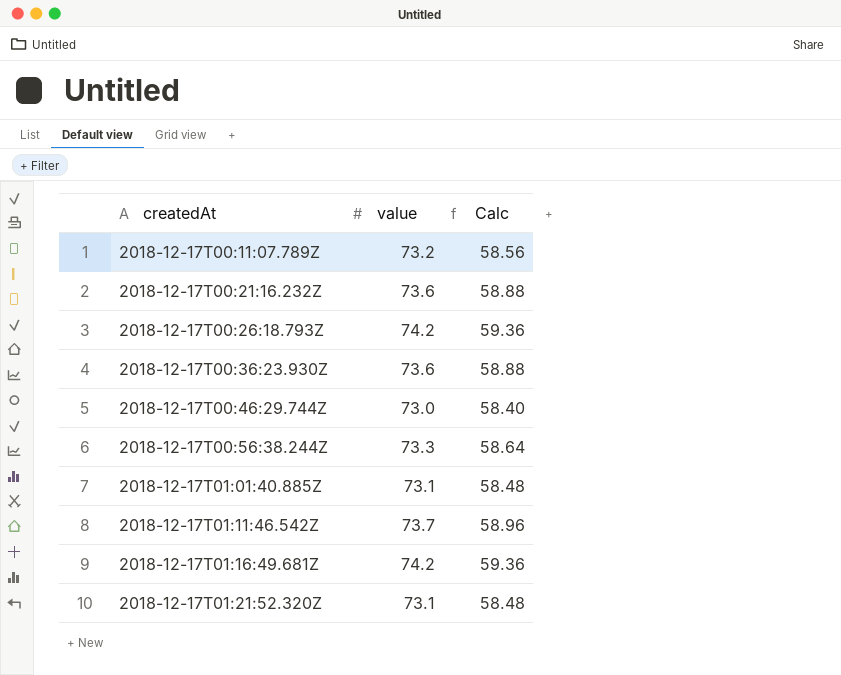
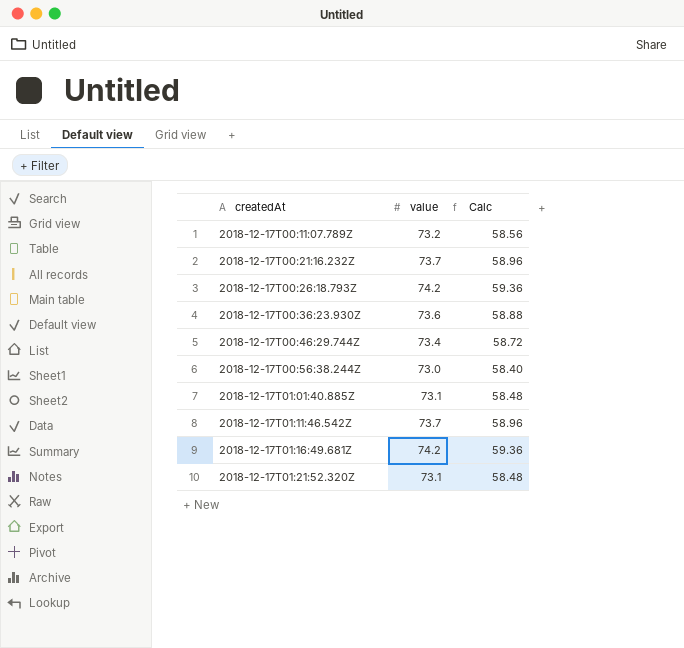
2018-12-17T00:21:16.232Z | value: 73.6 -> 73.7
2018-12-17T00:21:16.232Z | Calc: 58.88 -> 58.96
2018-12-17T00:46:29.744Z | value: 73.0 -> 73.4
2018-12-17T00:46:29.744Z | Calc: 58.40 -> 58.72
2018-12-17T00:56:38.244Z | value: 73.3 -> 73.0
2018-12-17T00:56:38.244Z | Calc: 58.64 -> 58.40

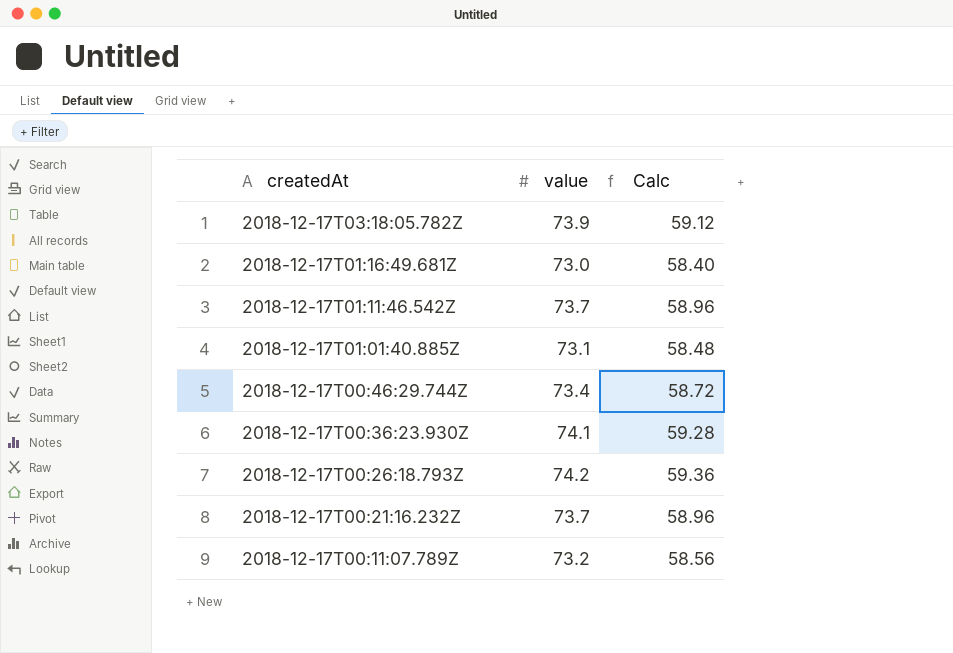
row order: createdAt ascending -> createdAt descending
row 2018-12-17T00:56:38.244Z: 73.0 | 58.40 -> none
row 2018-12-17T01:21:52.320Z: 73.1 | 58.48 -> none
row 2018-12-17T03:18:05.782Z: none -> 73.9 | 59.12
2018-12-17T01:16:49.681Z | value: 74.2 -> 73.0
2018-12-17T01:16:49.681Z | Calc: 59.36 -> 58.40
2018-12-17T00:36:23.930Z | value: 73.6 -> 74.1
2018-12-17T00:36:23.930Z | Calc: 58.88 -> 59.28

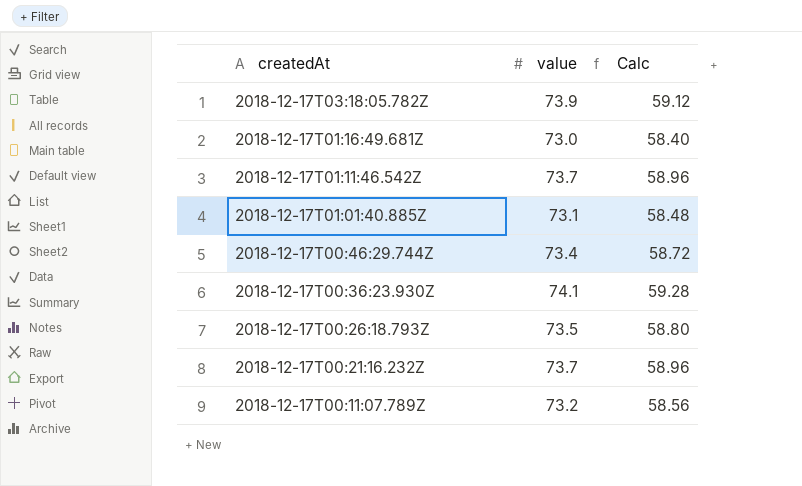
2018-12-17T00:26:18.793Z | value: 74.2 -> 73.5
2018-12-17T00:26:18.793Z | Calc: 59.36 -> 58.80

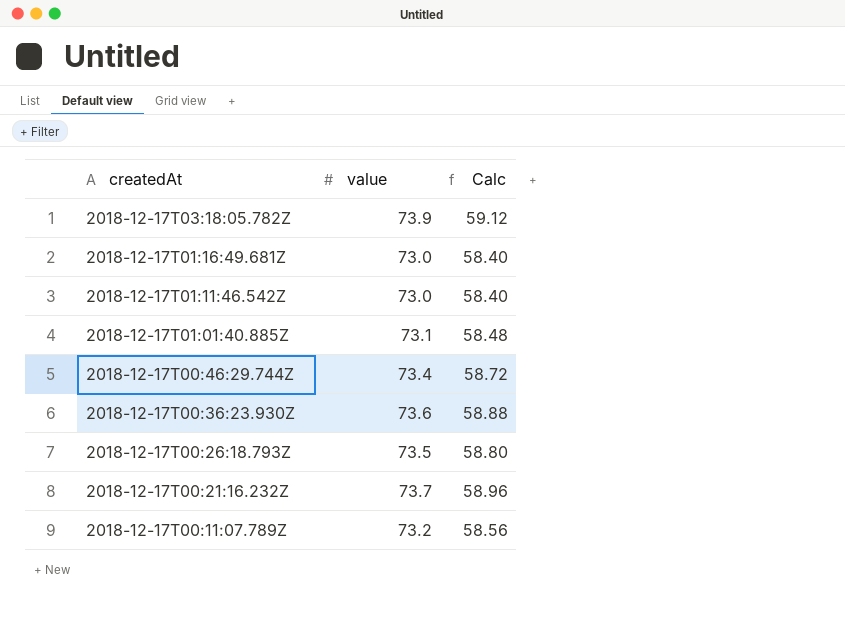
2018-12-17T01:11:46.542Z | value: 73.7 -> 73.0
2018-12-17T01:11:46.542Z | Calc: 58.96 -> 58.40
2018-12-17T00:36:23.930Z | value: 74.1 -> 73.6
2018-12-17T00:36:23.930Z | Calc: 59.28 -> 58.88

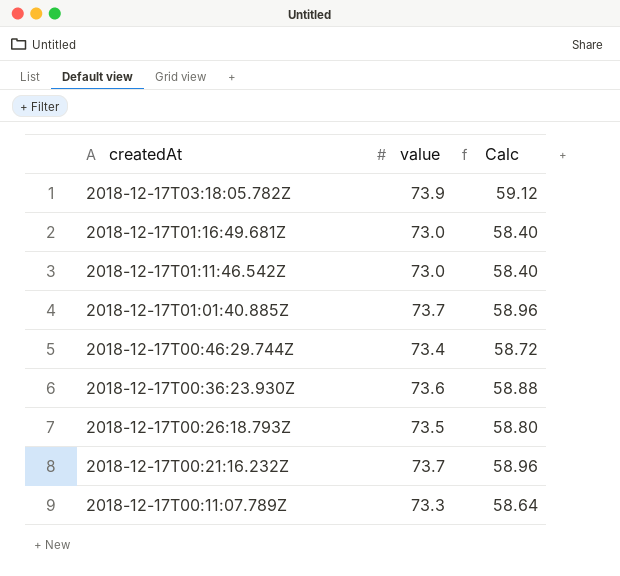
2018-12-17T01:01:40.885Z | value: 73.1 -> 73.7
2018-12-17T01:01:40.885Z | Calc: 58.48 -> 58.96
2018-12-17T00:11:07.789Z | value: 73.2 -> 73.3
2018-12-17T00:11:07.789Z | Calc: 58.56 -> 58.64

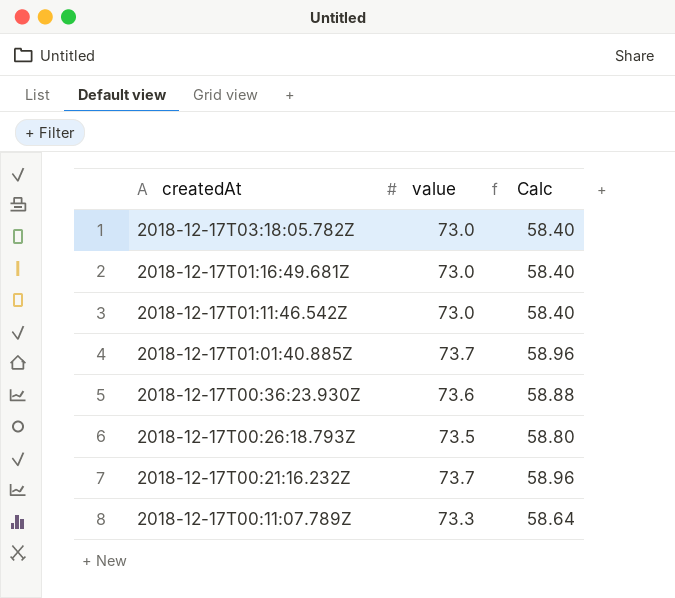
row 2018-12-17T00:46:29.744Z: 73.4 | 58.72 -> none
2018-12-17T03:18:05.782Z | value: 73.9 -> 73.0
2018-12-17T03:18:05.782Z | Calc: 59.12 -> 58.40

